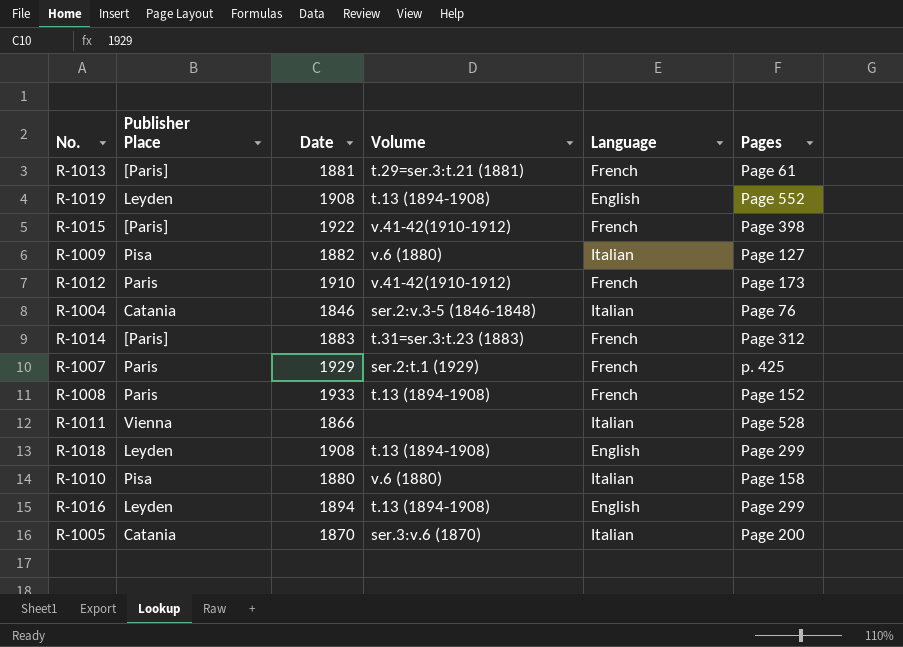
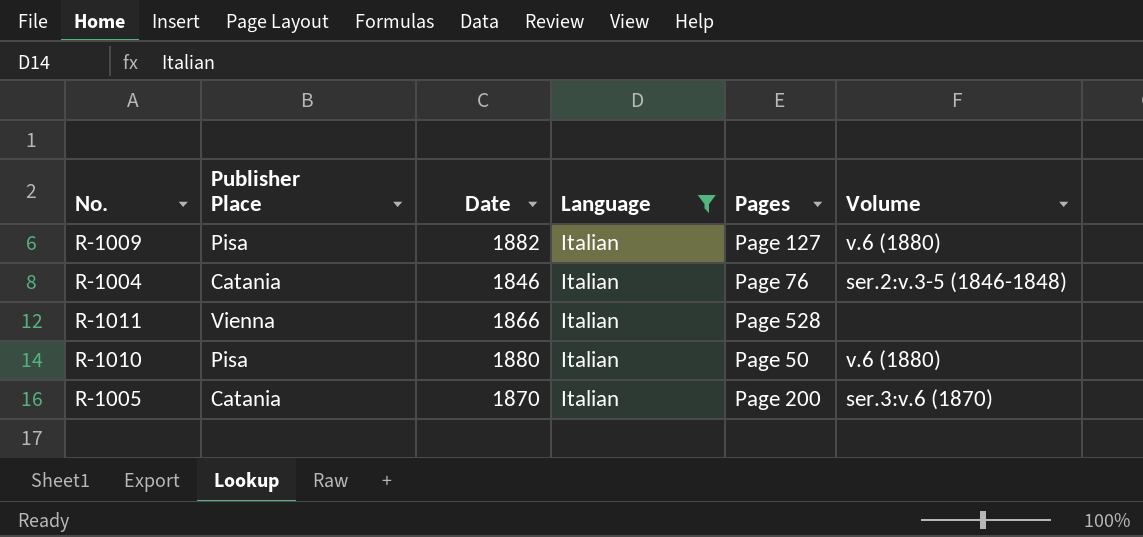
filter: none -> Language = Italian
column Volume | position: 4 -> 6
R-1010 | Pages: Page 158 -> Page 50

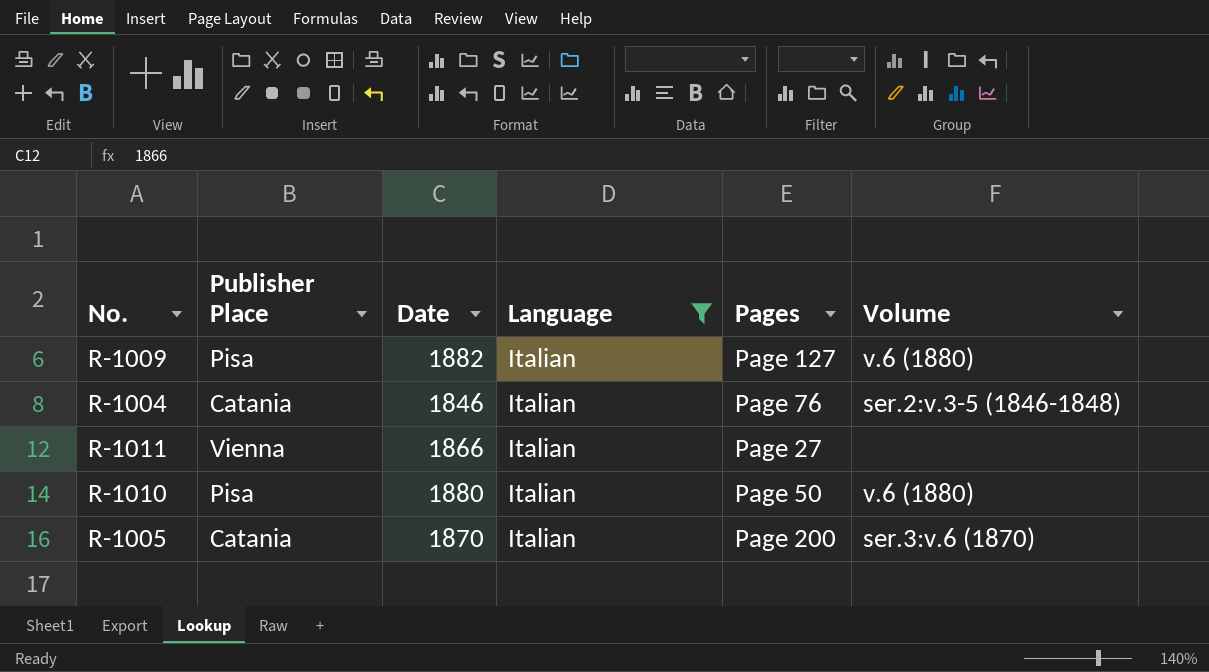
R-1011 | Pages: Page 528 -> Page 27

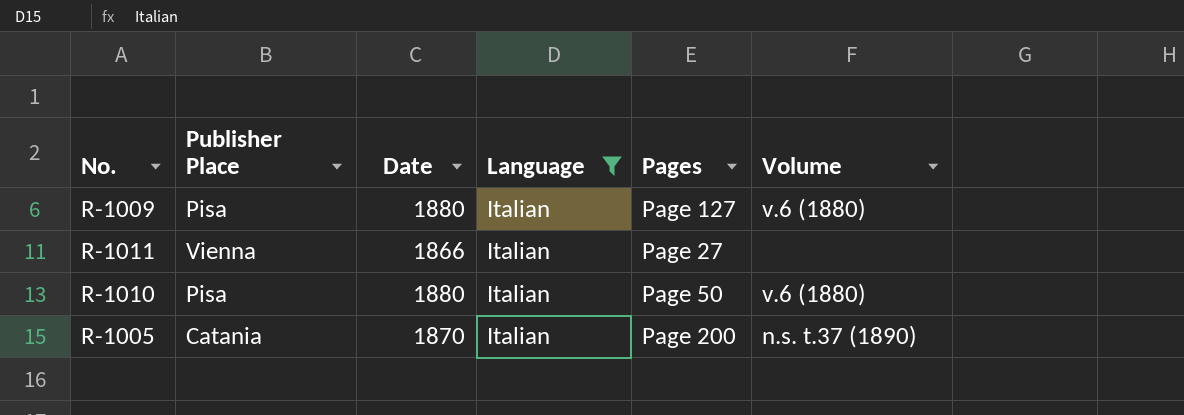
row R-1004: Catania | 1846 | Italian | Page 76 | ser.2:v.3-5 (1846-1848) -> none
R-1009 | Date: 1882 -> 1880
R-1005 | Volume: ser.3:v.6 (1870) -> n.s. t.37 (1890)

